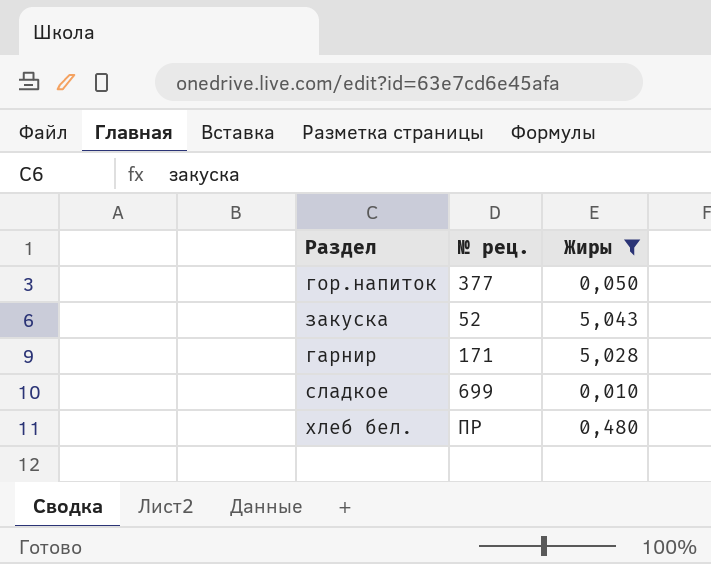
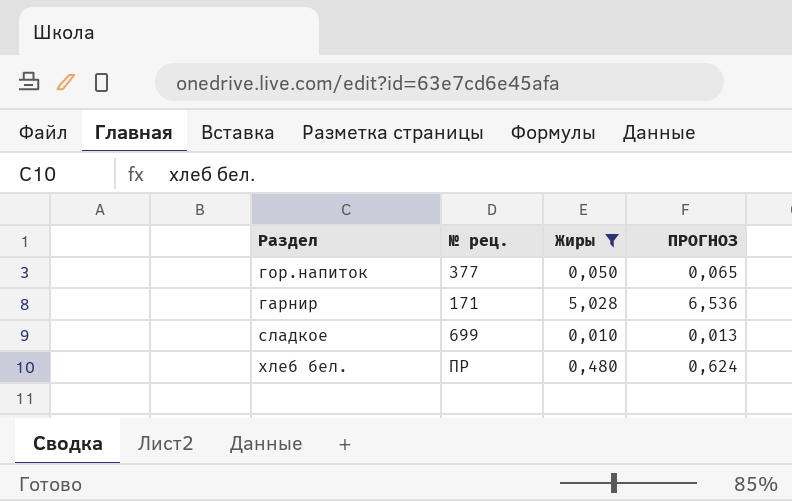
column ПРОГНОЗ | formula: none -> [Жиры] * 1,3
row закуска: 52 | 5,043 -> none

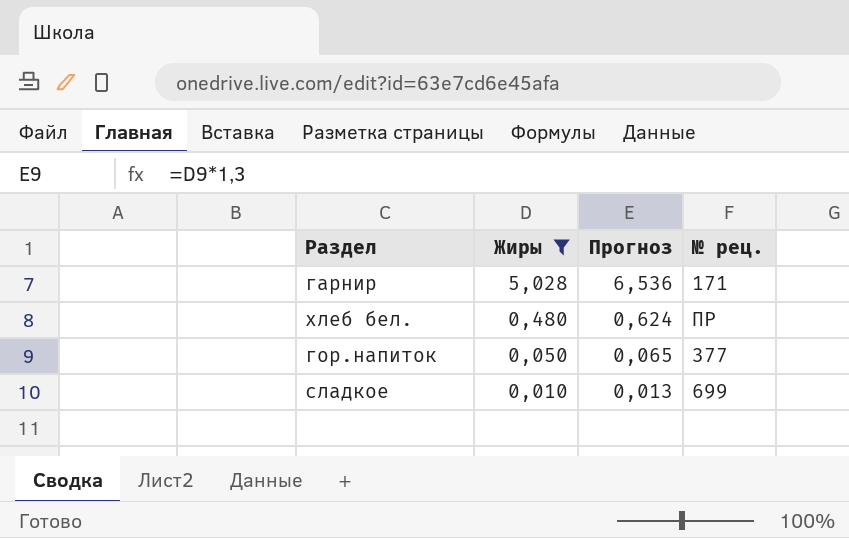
row order: none -> Жиры descending
column name: ПРОГНОЗ -> Прогноз
column № рец. | position: 2 -> 4

